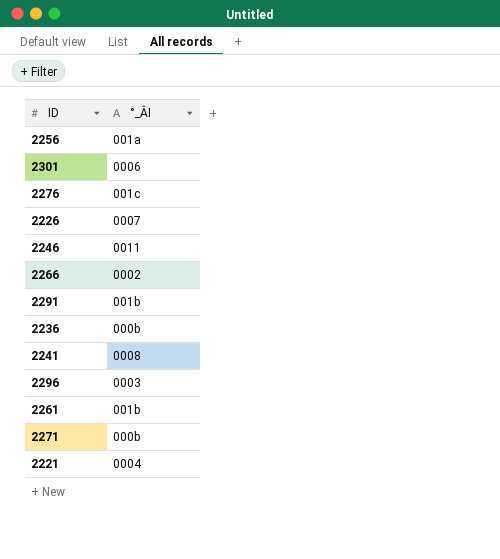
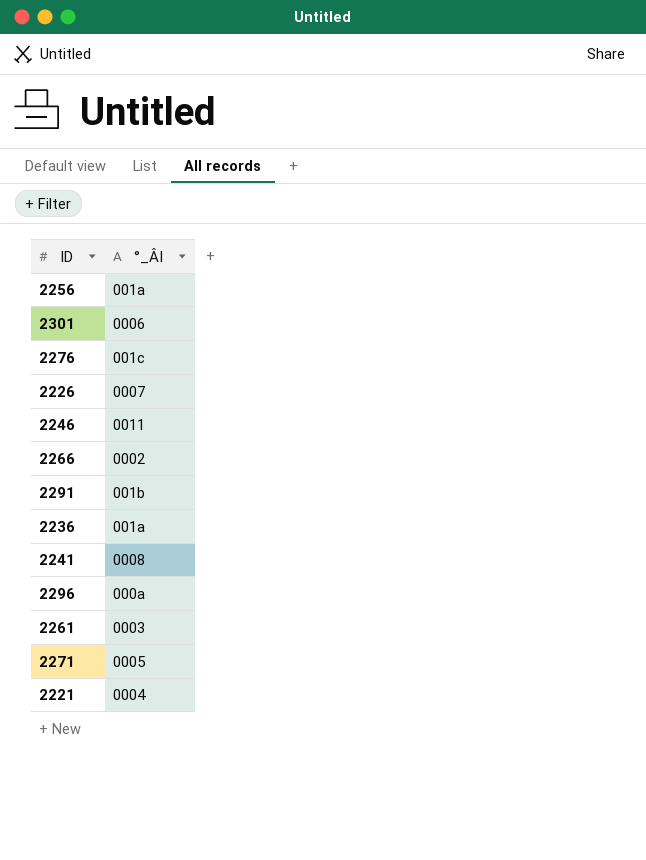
2236 | °_ÂI: 000b -> 001a
2296 | °_ÂI: 0003 -> 000a
2261 | °_ÂI: 001b -> 0003
2271 | °_ÂI: 000b -> 0005

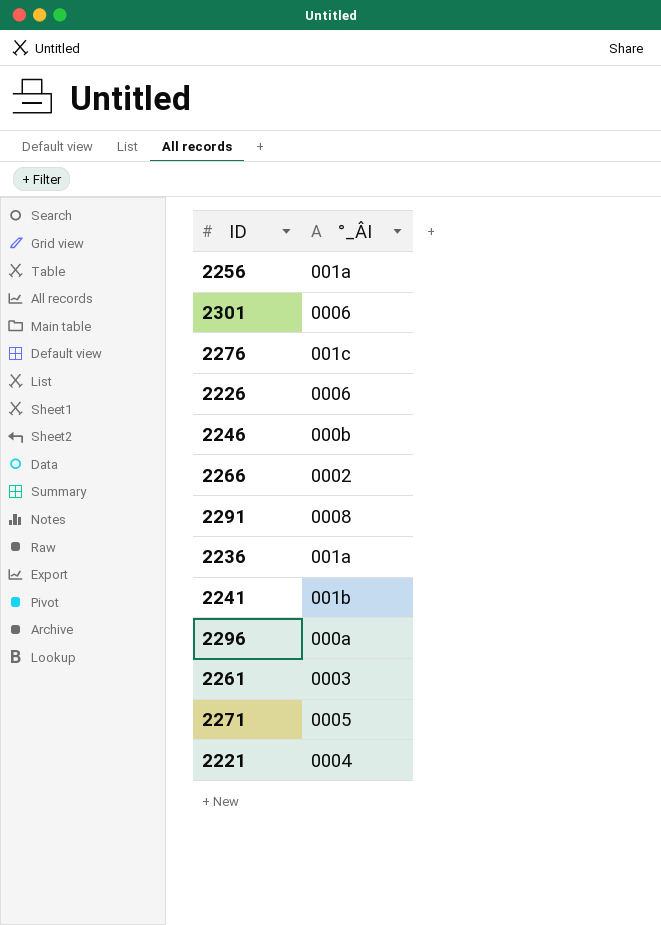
2226 | °_ÂI: 0007 -> 0006
2246 | °_ÂI: 0011 -> 000b
2291 | °_ÂI: 001b -> 0008
2241 | °_ÂI: 0008 -> 001b

